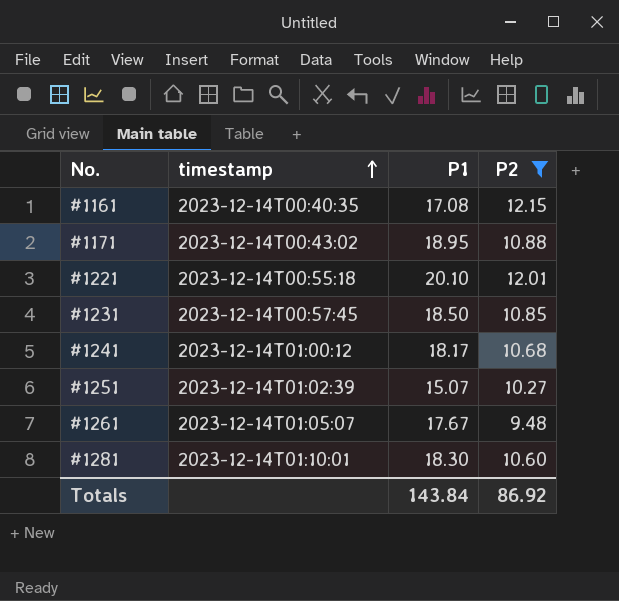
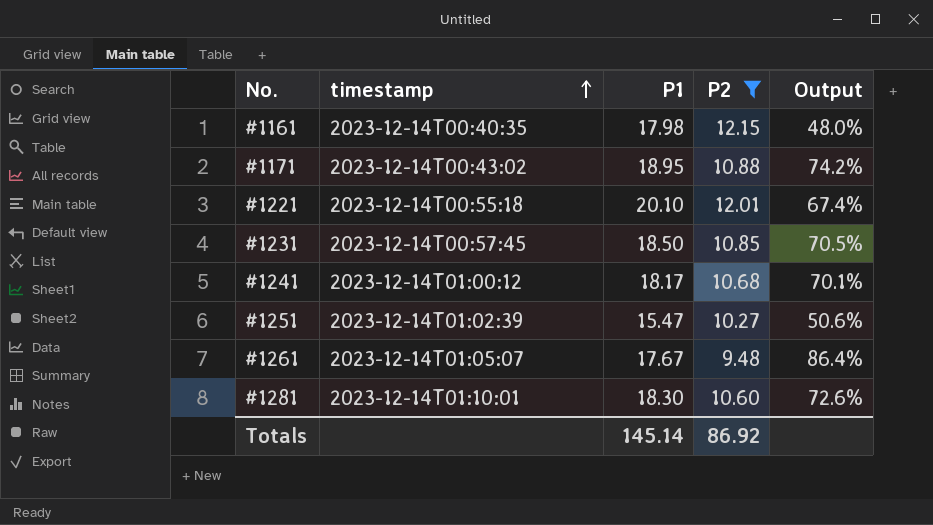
column Output | formula: none -> ([P1] - [P2]) / [P2]
#1161 | P1: 17.08 -> 17.98
#1251 | P1: 15.07 -> 15.47
Totals | P1: 143.84 -> 145.14

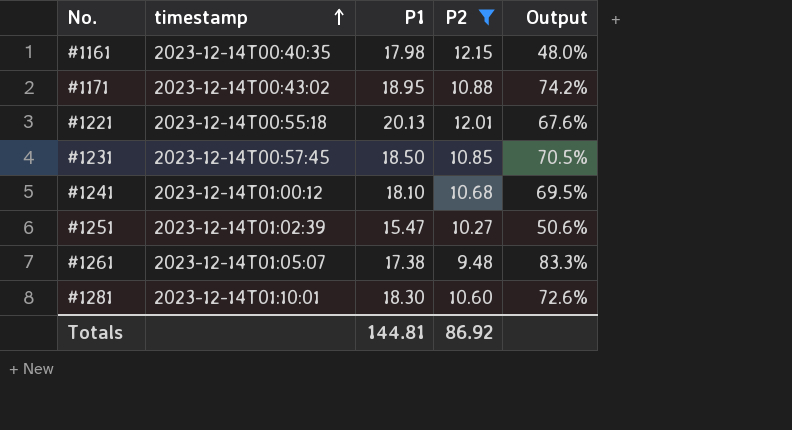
#1221 | P1: 20.10 -> 20.13
#1221 | Output: 67.4% -> 67.6%
#1241 | P1: 18.17 -> 18.10
#1241 | Output: 70.1% -> 69.5%
#1261 | P1: 17.67 -> 17.38
#1261 | Output: 86.4% -> 83.3%
Totals | P1: 145.14 -> 144.81

